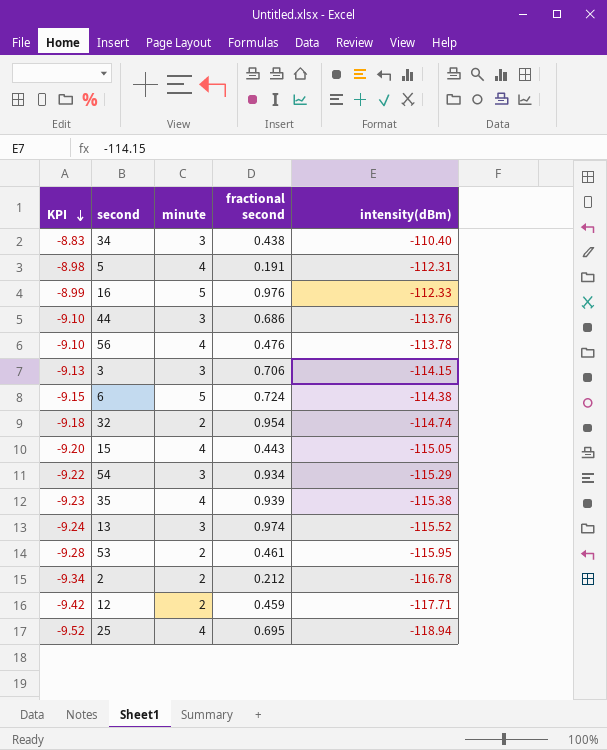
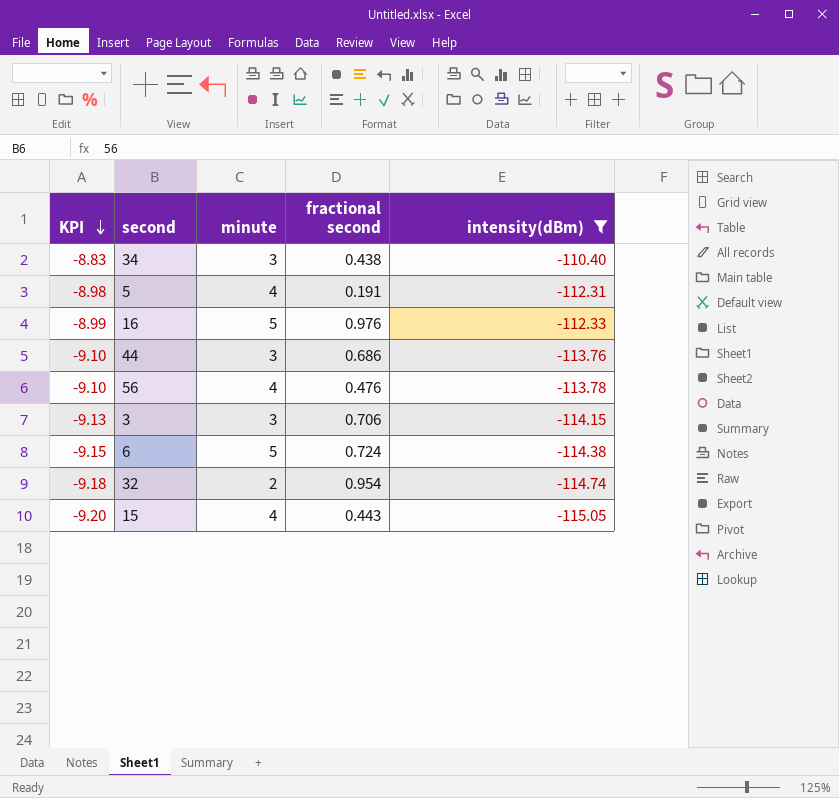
filter: none -> intensity(dBm) >= -115.05

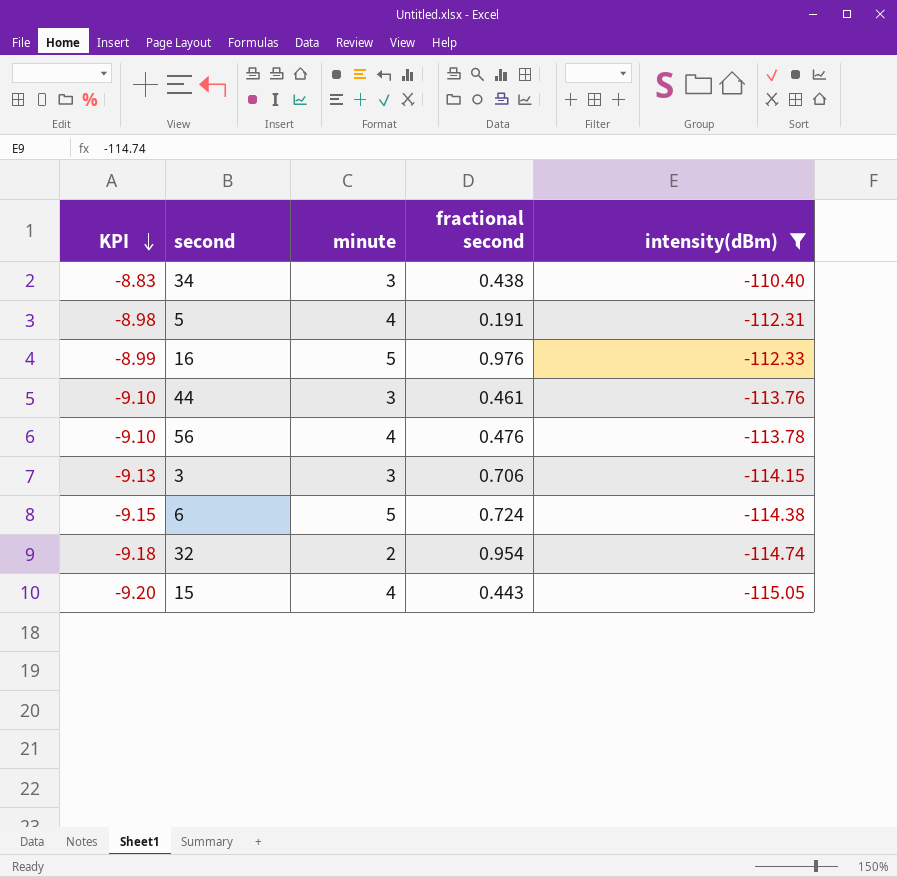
44 | fractional second: 0.686 -> 0.461

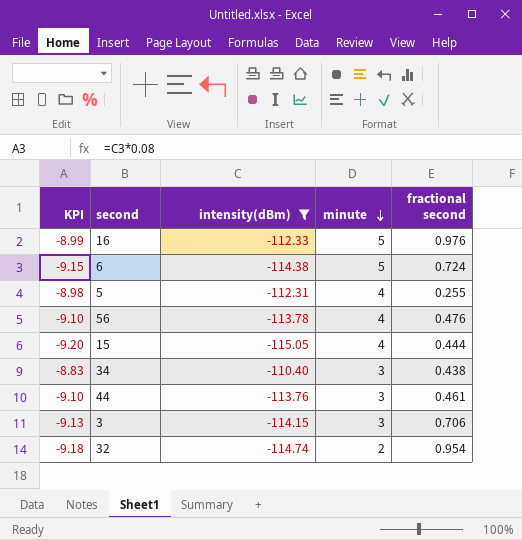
row order: KPI descending -> minute descending
column intensity(dBm) | position: 5 -> 3
5 | fractional second: 0.191 -> 0.255
15 | fractional second: 0.443 -> 0.444

